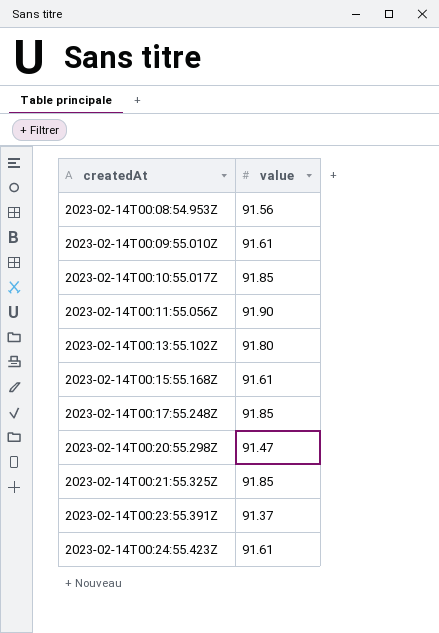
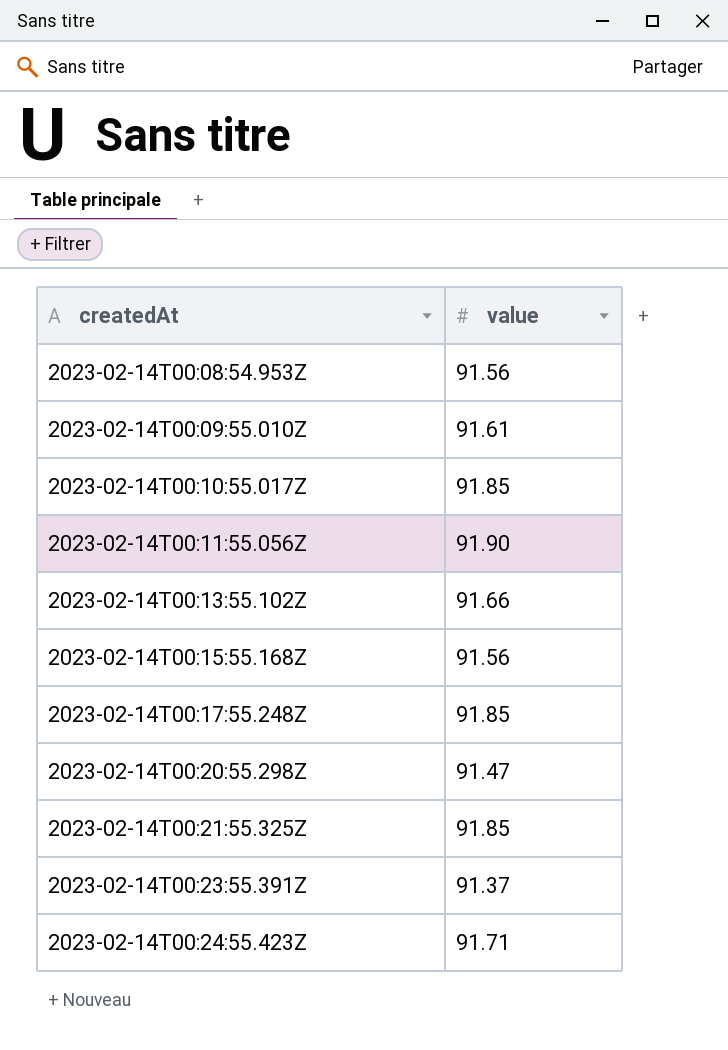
2023-02-14T00:13:55.102Z | value: 91.80 -> 91.66
2023-02-14T00:15:55.168Z | value: 91.61 -> 91.56
2023-02-14T00:24:55.423Z | value: 91.61 -> 91.71

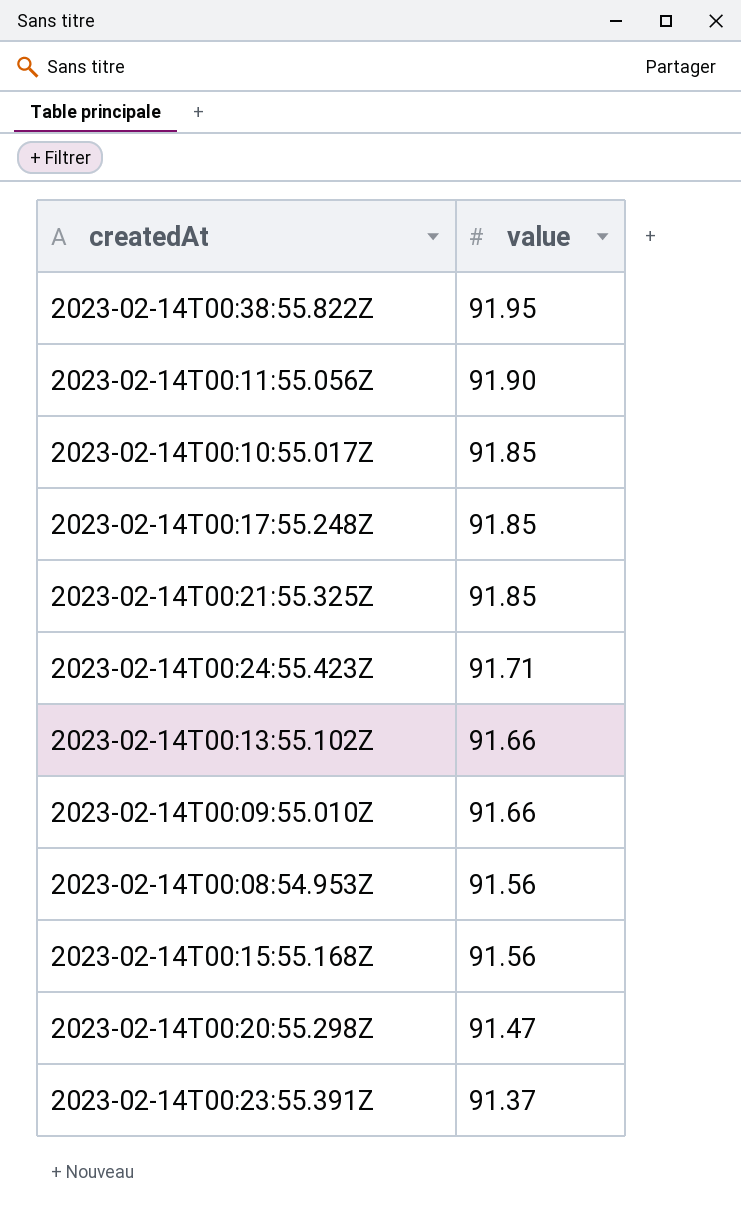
row order: createdAt ascending -> value descending
row 2023-02-14T00:38:55.822Z: none -> 91.95
2023-02-14T00:09:55.010Z | value: 91.61 -> 91.66

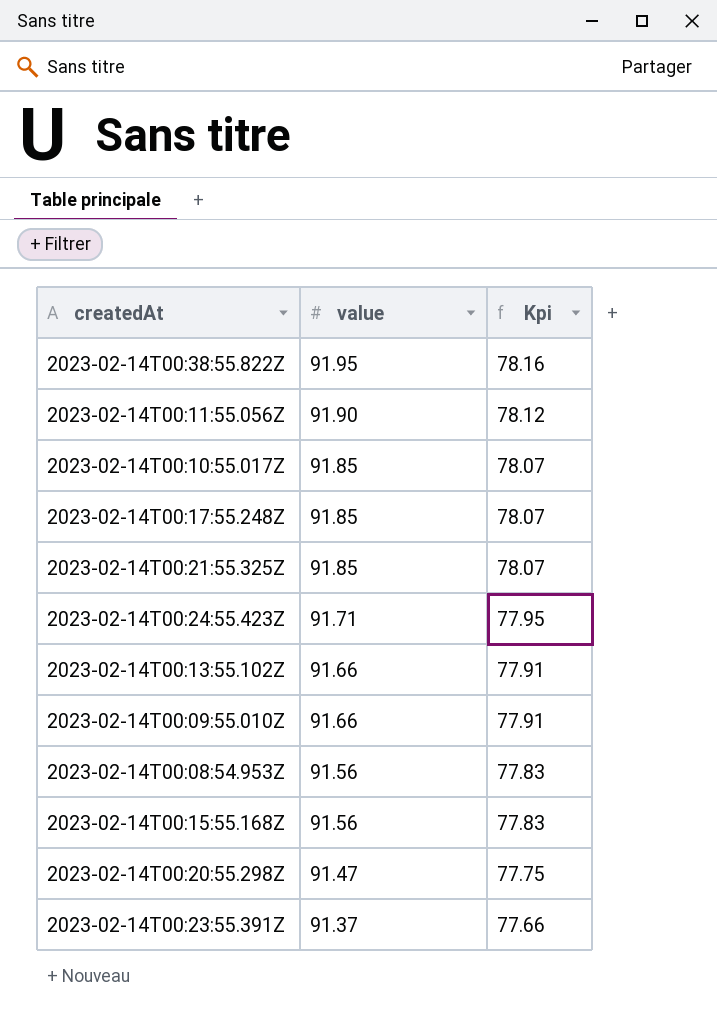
column Kpi | formula: none -> [value] * 0.85

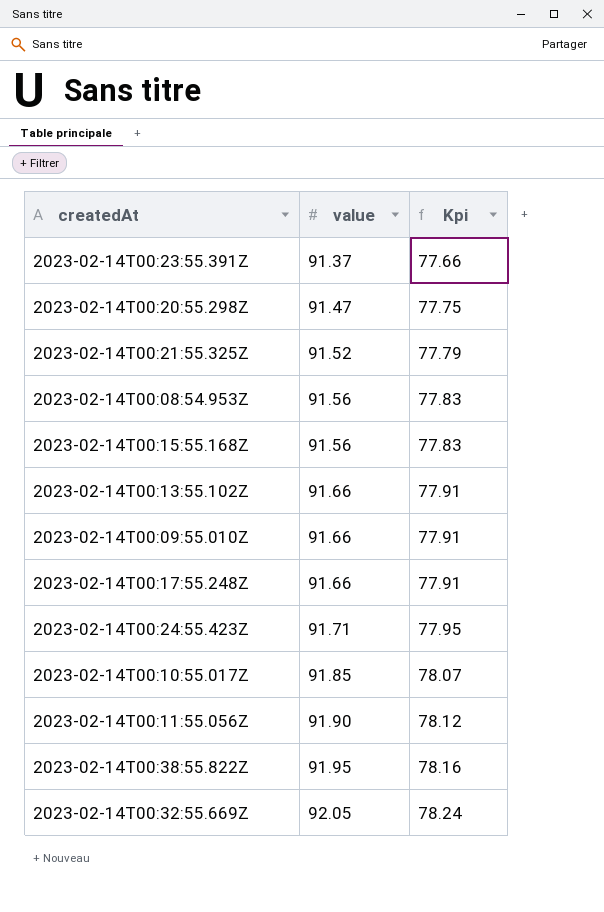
row order: value descending -> value ascending
2023-02-14T00:21:55.325Z | value: 91.85 -> 91.52
2023-02-14T00:21:55.325Z | Kpi: 78.07 -> 77.79
2023-02-14T00:17:55.248Z | value: 91.85 -> 91.66
2023-02-14T00:17:55.248Z | Kpi: 78.07 -> 77.91
row 2023-02-14T00:32:55.669Z: none -> 92.05 | 78.24

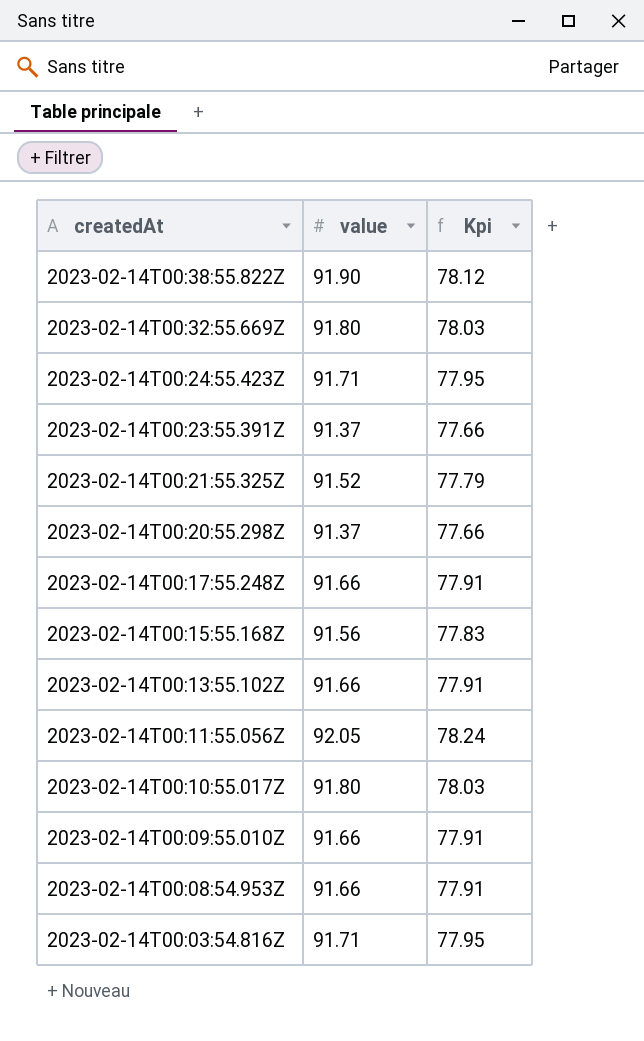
row order: value ascending -> createdAt descending
2023-02-14T00:38:55.822Z | value: 91.95 -> 91.90
2023-02-14T00:38:55.822Z | Kpi: 78.16 -> 78.12
2023-02-14T00:32:55.669Z | value: 92.05 -> 91.80
2023-02-14T00:32:55.669Z | Kpi: 78.24 -> 78.03
2023-02-14T00:20:55.298Z | value: 91.47 -> 91.37
2023-02-14T00:20:55.298Z | Kpi: 77.75 -> 77.66
2023-02-14T00:11:55.056Z | value: 91.90 -> 92.05
2023-02-14T00:11:55.056Z | Kpi: 78.12 -> 78.24
2023-02-14T00:10:55.017Z | value: 91.85 -> 91.80
2023-02-14T00:10:55.017Z | Kpi: 78.07 -> 78.03
2023-02-14T00:08:54.953Z | value: 91.56 -> 91.66
2023-02-14T00:08:54.953Z | Kpi: 77.83 -> 77.91
row 2023-02-14T00:03:54.816Z: none -> 91.71 | 77.95

